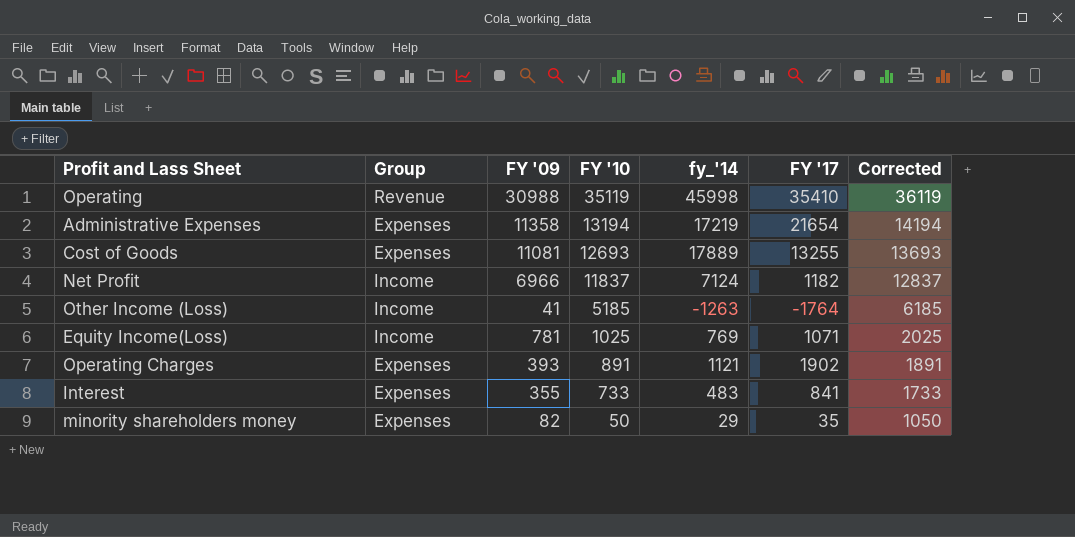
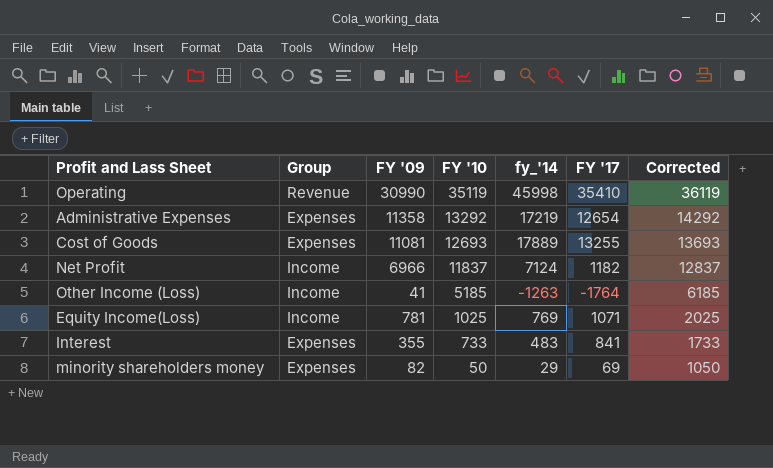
row Operating Charges: Expenses | 393 | 891 | 1121 | 1902 | 1891 -> none
Operating | FY '09: 30988 -> 30990
Administrative Expenses | FY '10: 13194 -> 13292
Administrative Expenses | FY '17: 21654 -> 12654
Administrative Expenses | Corrected: 14194 -> 14292
minority shareholders money | FY '17: 35 -> 69

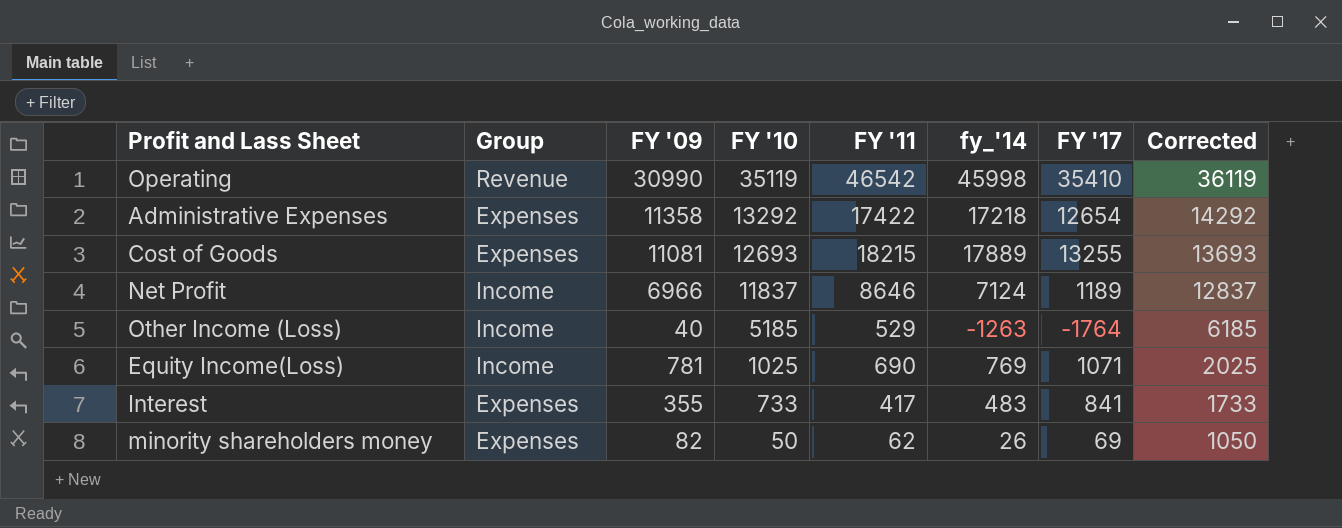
column FY '11 | position: none -> 5
Administrative Expenses | fy_'14: 17219 -> 17218
Net Profit | FY '17: 1182 -> 1189
Other Income (Loss) | FY '09: 41 -> 40
minority shareholders money | fy_'14: 29 -> 26

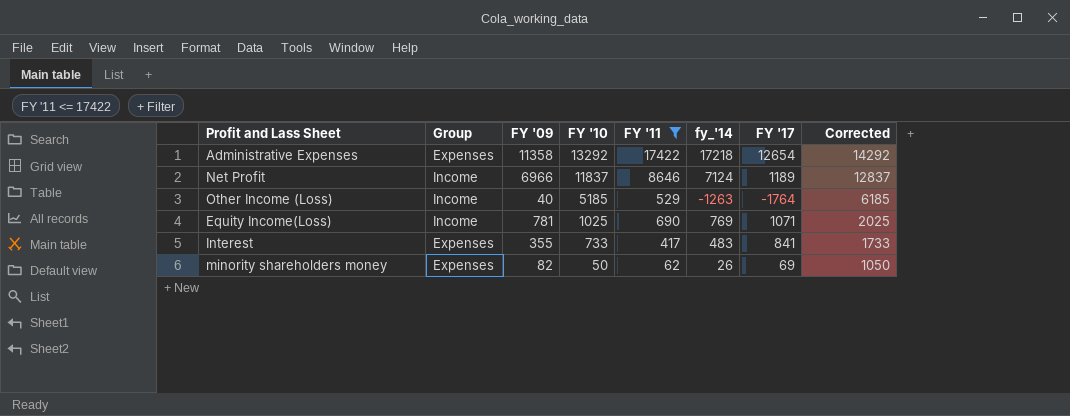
filter: none -> FY '11 <= 17422

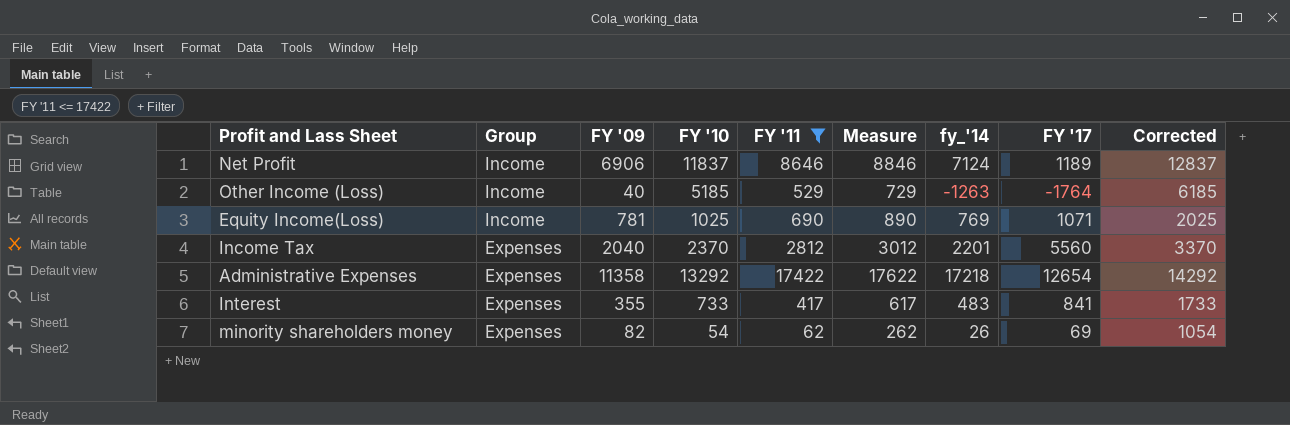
row order: FY '10 descending -> Group descending
column Measure | formula: none -> [FY '11] + 200
Net Profit | FY '09: 6966 -> 6906
row Income Tax: none -> Expenses | 2040 | 2370 | 2812 | 3012 | 2201 | 5560 | 3370
minority shareholders money | FY '10: 50 -> 54
minority shareholders money | Corrected: 1050 -> 1054

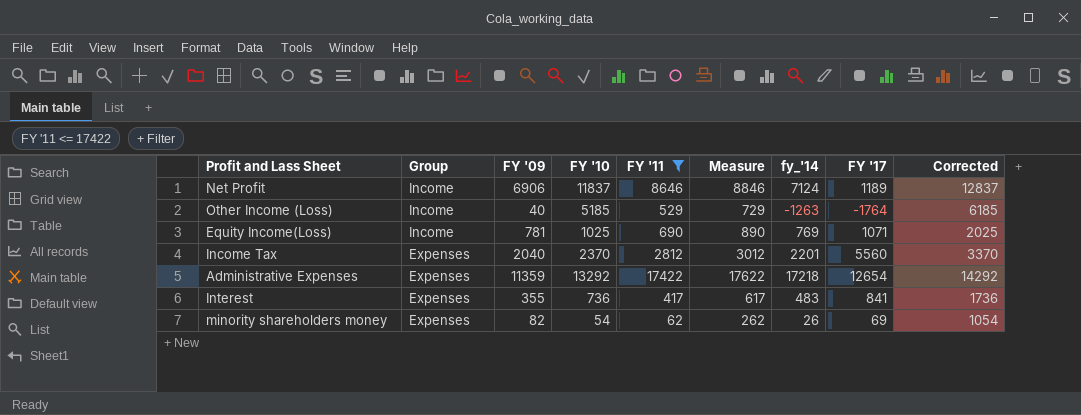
Administrative Expenses | FY '09: 11358 -> 11359
Interest | FY '10: 733 -> 736
Interest | Corrected: 1733 -> 1736

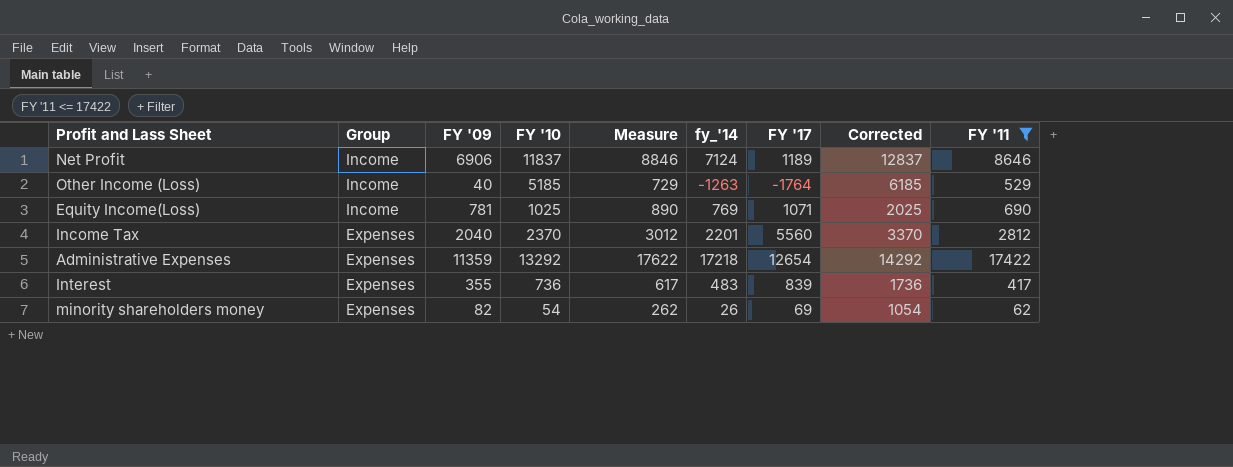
column FY '11 | position: 5 -> 9
Interest | FY '17: 841 -> 839

